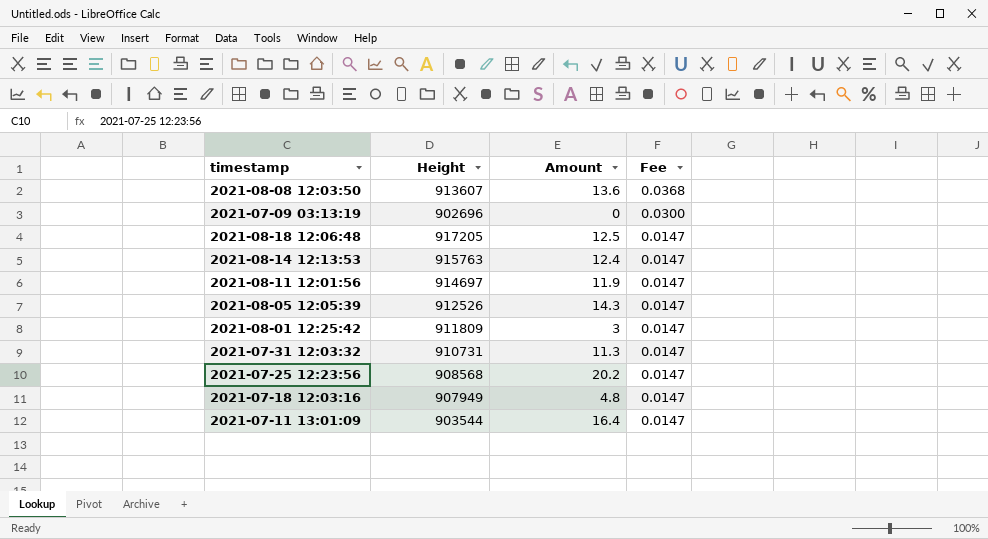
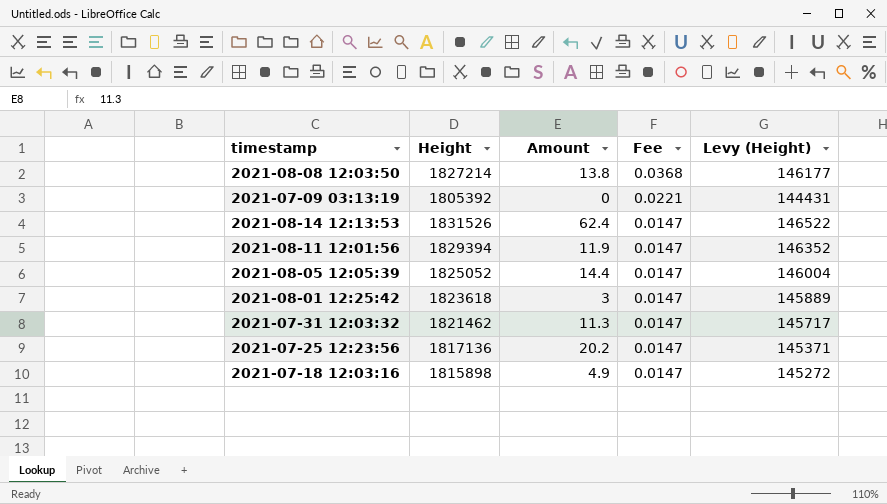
column Levy (Height) | formula: none -> [Height] * 0.08
row 2021-08-18 12:06:48: 917205 | 12.5 | 0.0147 -> none
row 2021-07-11 13:01:09: 903544 | 16.4 | 0.0147 -> none
2021-08-08 12:03:50 | Height: 913607 -> 1827214
2021-08-08 12:03:50 | Amount: 13.6 -> 13.8
2021-07-09 03:13:19 | Height: 902696 -> 1805392
2021-07-09 03:13:19 | Fee: 0.0300 -> 0.0221
2021-08-14 12:13:53 | Height: 915763 -> 1831526
2021-08-14 12:13:53 | Amount: 12.4 -> 62.4
2021-08-11 12:01:56 | Height: 914697 -> 1829394
2021-08-05 12:05:39 | Height: 912526 -> 1825052
2021-08-05 12:05:39 | Amount: 14.3 -> 14.4
2021-08-01 12:25:42 | Height: 911809 -> 1823618
2021-07-31 12:03:32 | Height: 910731 -> 1821462
2021-07-25 12:23:56 | Height: 908568 -> 1817136
2021-07-18 12:03:16 | Height: 907949 -> 1815898
2021-07-18 12:03:16 | Amount: 4.8 -> 4.9

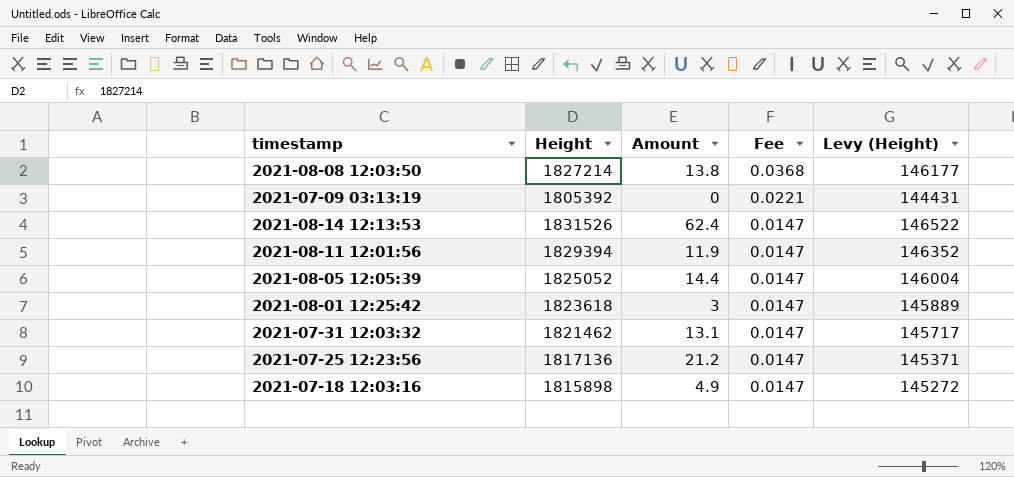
2021-07-31 12:03:32 | Amount: 11.3 -> 13.1
2021-07-25 12:23:56 | Amount: 20.2 -> 21.2

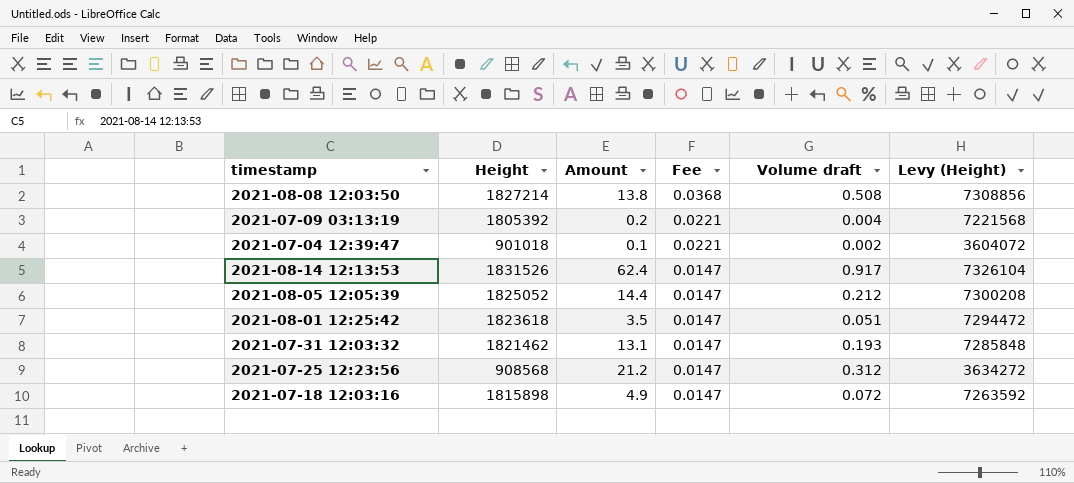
column Volume draft | formula: none -> [Amount] * [Fee]
column Levy (Height) | formula: [Height] * 0.08 -> [Height] * 4
row 2021-08-11 12:01:56: 1829394 | 11.9 | 0.0147 | 146352 -> none
2021-07-09 03:13:19 | Amount: 0 -> 0.2
row 2021-07-04 12:39:47: none -> 901018 | 0.1 | 0.0221 | 0.002 | 3604072
2021-08-01 12:25:42 | Amount: 3 -> 3.5
2021-07-25 12:23:56 | Height: 1817136 -> 908568

